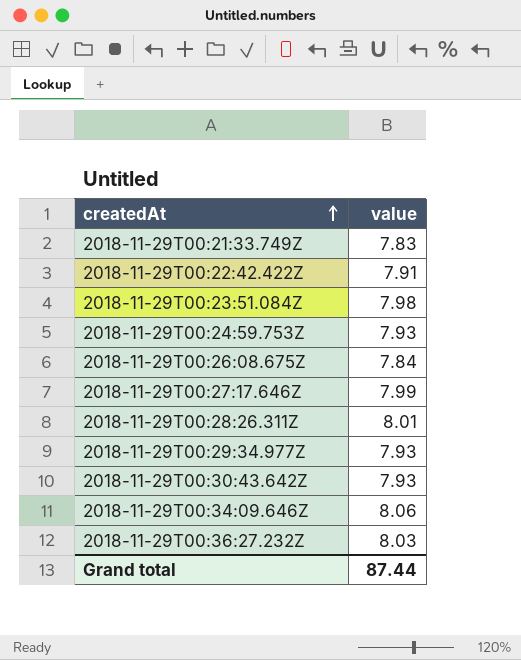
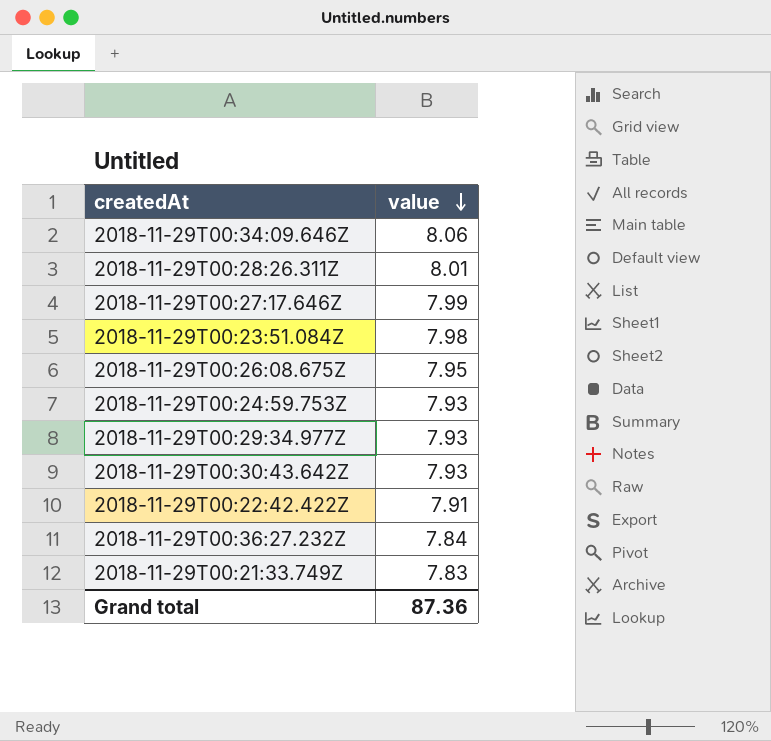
row order: createdAt ascending -> value descending
2018-11-29T00:26:08.675Z | value: 7.84 -> 7.95
2018-11-29T00:36:27.232Z | value: 8.03 -> 7.84
Grand total | value: 87.44 -> 87.36

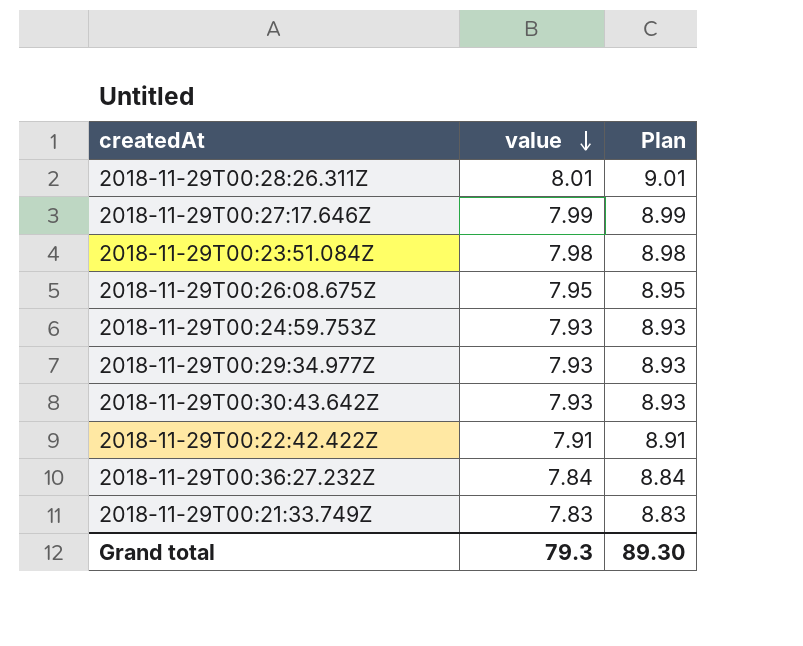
column Plan | formula: none -> [value] + 1
row 2018-11-29T00:34:09.646Z: 8.06 -> none
Grand total | value: 87.36 -> 79.3

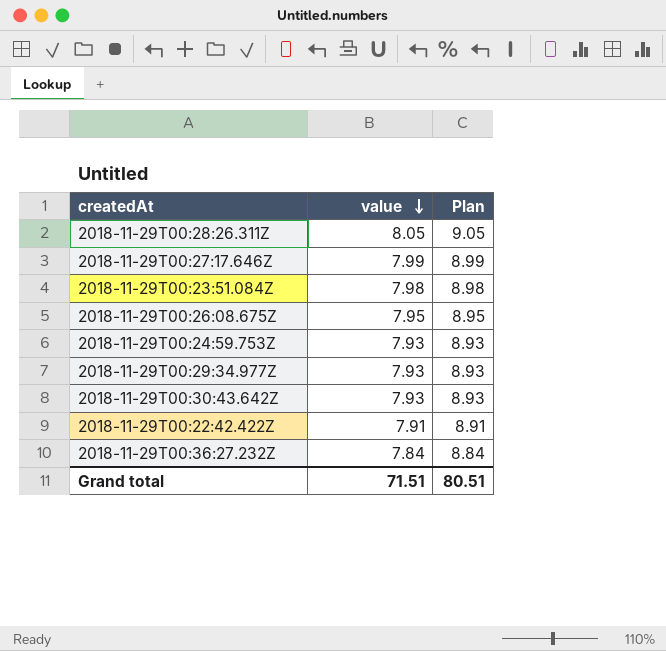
row 2018-11-29T00:21:33.749Z: 7.83 | 8.83 -> none
2018-11-29T00:28:26.311Z | value: 8.01 -> 8.05
2018-11-29T00:28:26.311Z | Plan: 9.01 -> 9.05
Grand total | value: 79.3 -> 71.51
Grand total | Plan: 89.30 -> 80.51

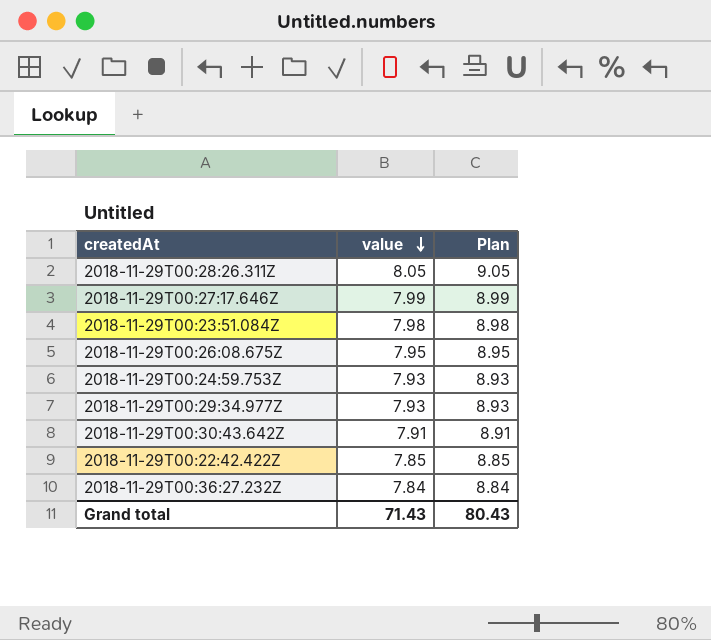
2018-11-29T00:30:43.642Z | value: 7.93 -> 7.91
2018-11-29T00:30:43.642Z | Plan: 8.93 -> 8.91
2018-11-29T00:22:42.422Z | value: 7.91 -> 7.85
2018-11-29T00:22:42.422Z | Plan: 8.91 -> 8.85
Grand total | value: 71.51 -> 71.43
Grand total | Plan: 80.51 -> 80.43

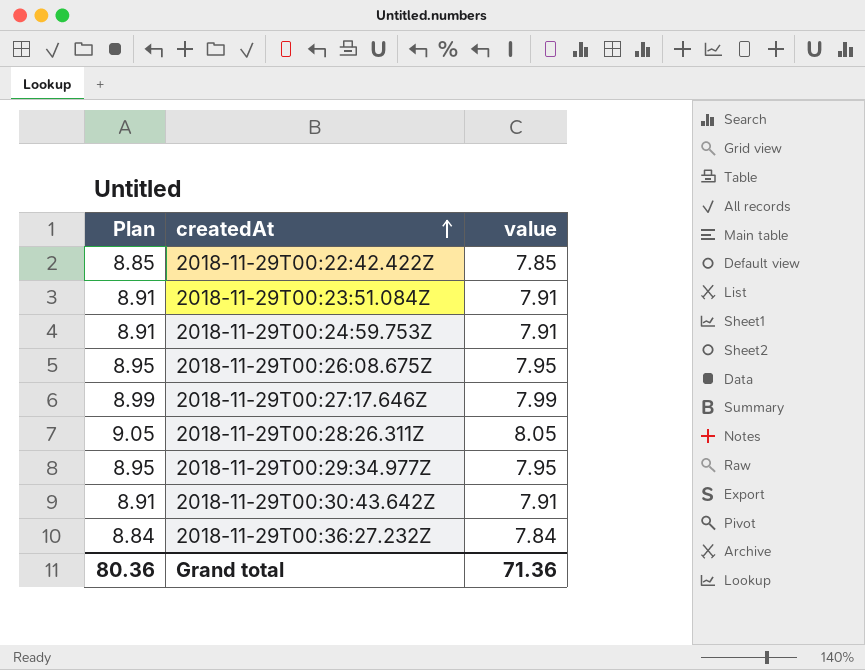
row order: value descending -> createdAt ascending
column Plan | position: 3 -> 1
2018-11-29T00:23:51.084Z | Plan: 8.98 -> 8.91
2018-11-29T00:23:51.084Z | value: 7.98 -> 7.91
2018-11-29T00:24:59.753Z | Plan: 8.93 -> 8.91
2018-11-29T00:24:59.753Z | value: 7.93 -> 7.91
2018-11-29T00:29:34.977Z | Plan: 8.93 -> 8.95
2018-11-29T00:29:34.977Z | value: 7.93 -> 7.95
Grand total | Plan: 80.43 -> 80.36
Grand total | value: 71.43 -> 71.36

